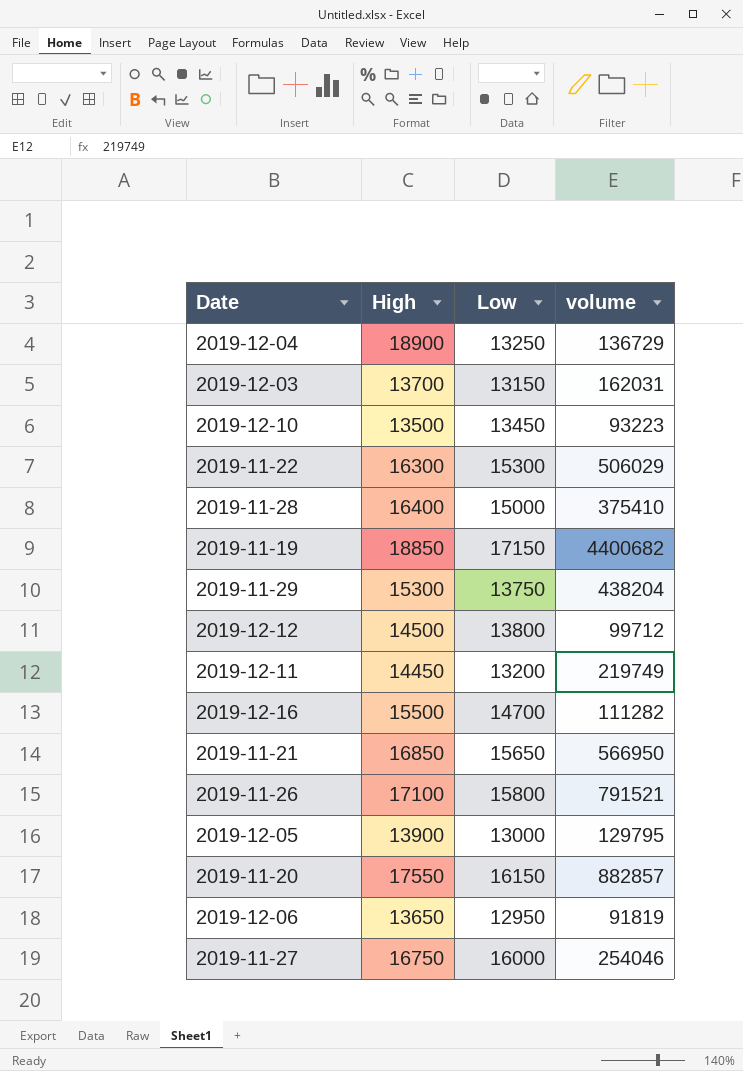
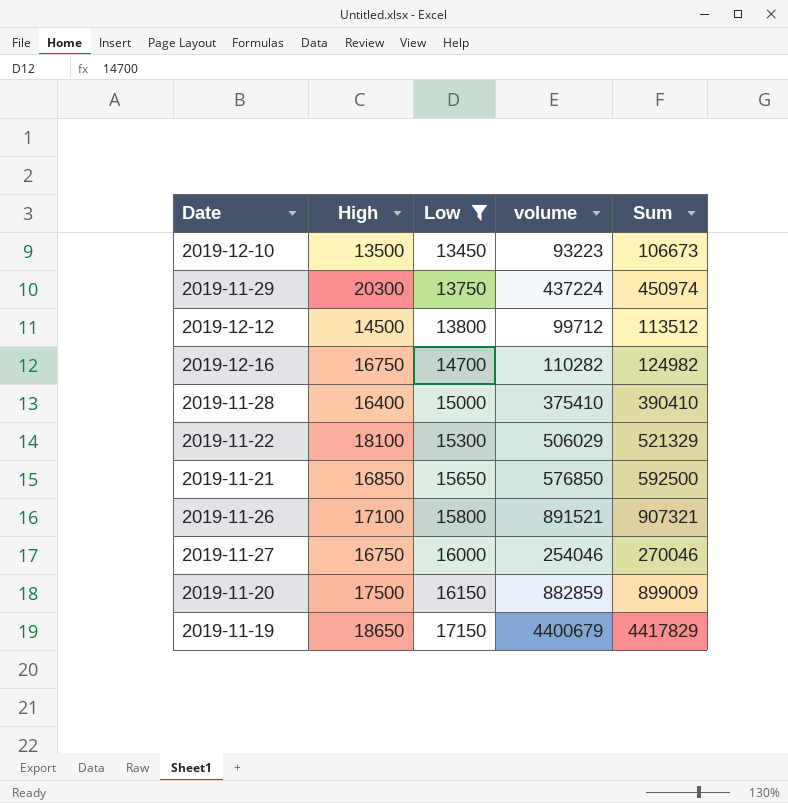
filter: none -> Low >= 13450
row order: none -> Low ascending
column Sum | formula: none -> [Low] + [volume]
2019-11-29 | High: 15300 -> 20300
2019-11-29 | volume: 438204 -> 437224
2019-12-16 | High: 15500 -> 16750
2019-12-16 | volume: 111282 -> 110282
2019-11-22 | High: 16300 -> 18100
2019-11-21 | volume: 566950 -> 576850
2019-11-26 | volume: 791521 -> 891521
2019-11-20 | High: 17550 -> 17500
2019-11-20 | volume: 882857 -> 882859
2019-11-19 | High: 18850 -> 18650
2019-11-19 | volume: 4400682 -> 4400679

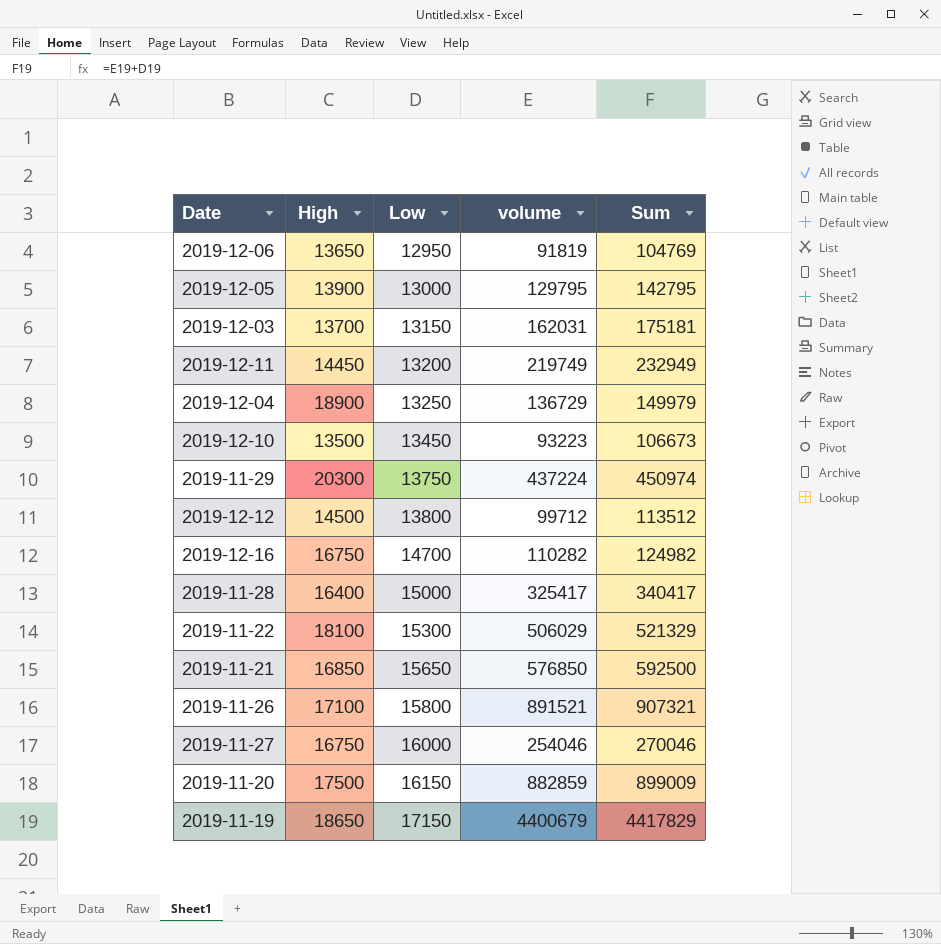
filter: Low >= 13450 -> none
2019-11-28 | volume: 375410 -> 325417
2019-11-28 | Sum: 390410 -> 340417

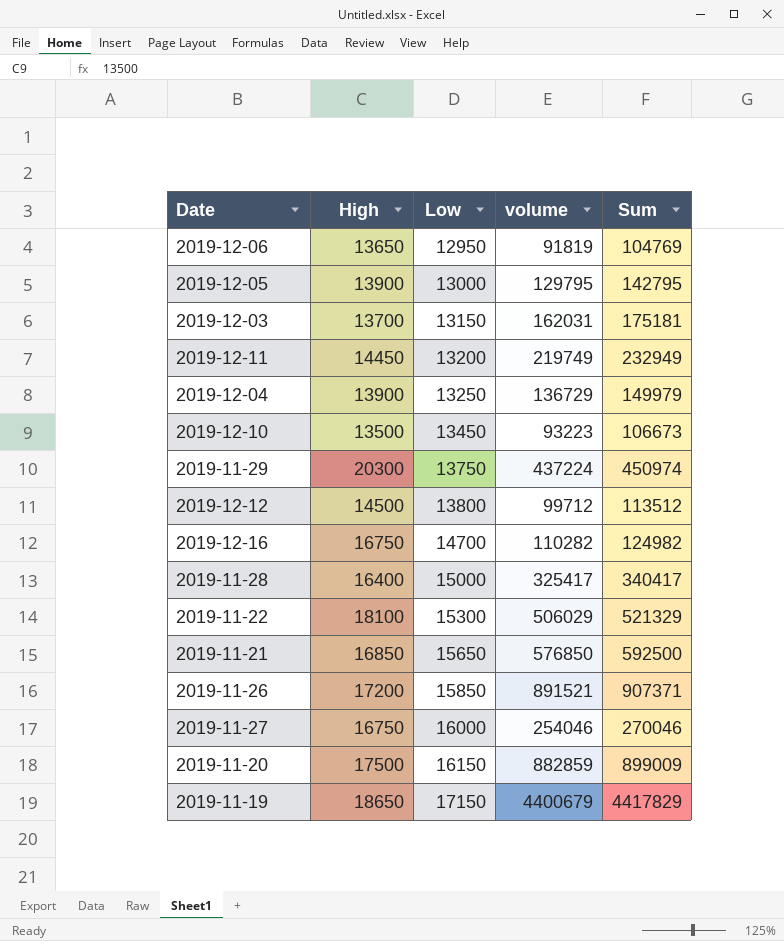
2019-12-04 | High: 18900 -> 13900
2019-11-26 | High: 17100 -> 17200
2019-11-26 | Low: 15800 -> 15850
2019-11-26 | Sum: 907321 -> 907371

